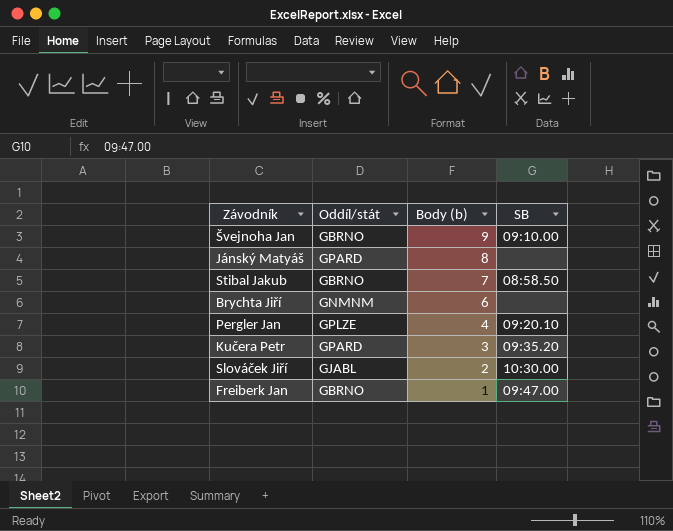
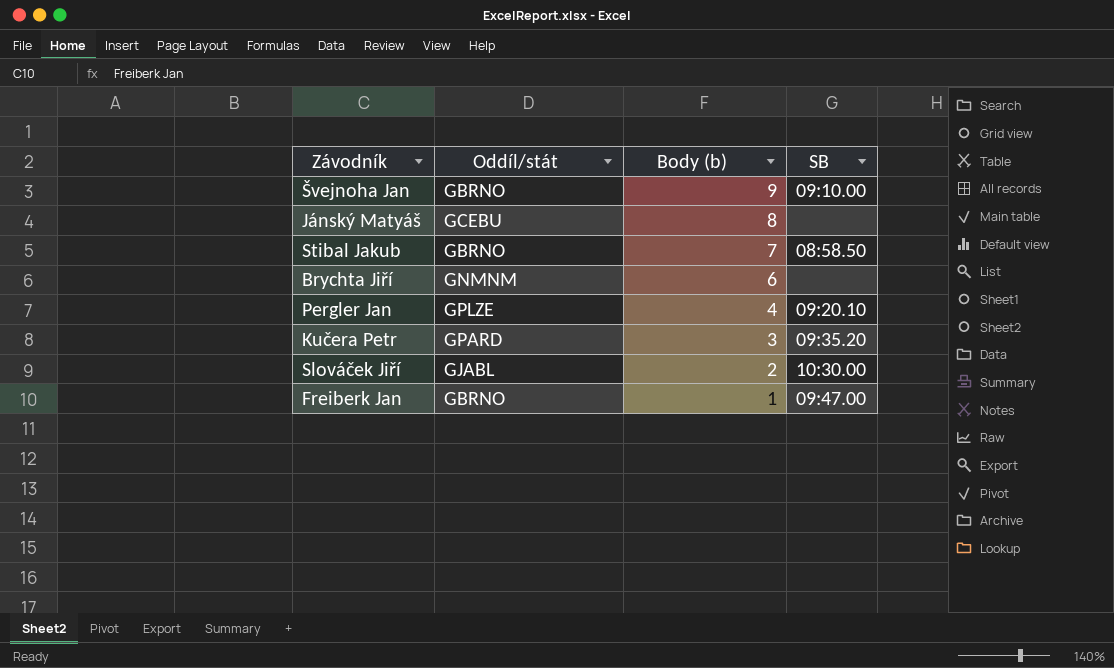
Jánský Matyáš | Oddíl/stát: GPARD -> GCEBU

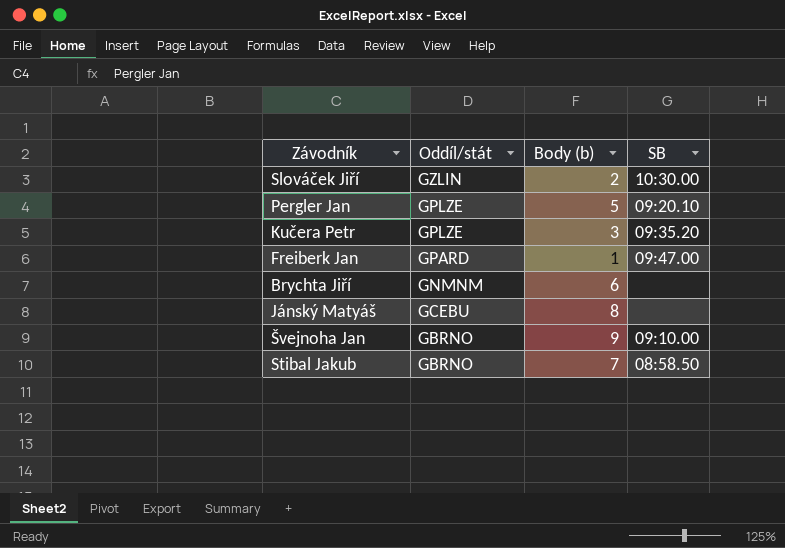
row order: Body (b) descending -> Oddíl/stát descending
Slováček Jiří | Oddíl/stát: GJABL -> GZLIN
Pergler Jan | Body (b): 4 -> 5
Kučera Petr | Oddíl/stát: GPARD -> GPLZE
Freiberk Jan | Oddíl/stát: GBRNO -> GPARD

